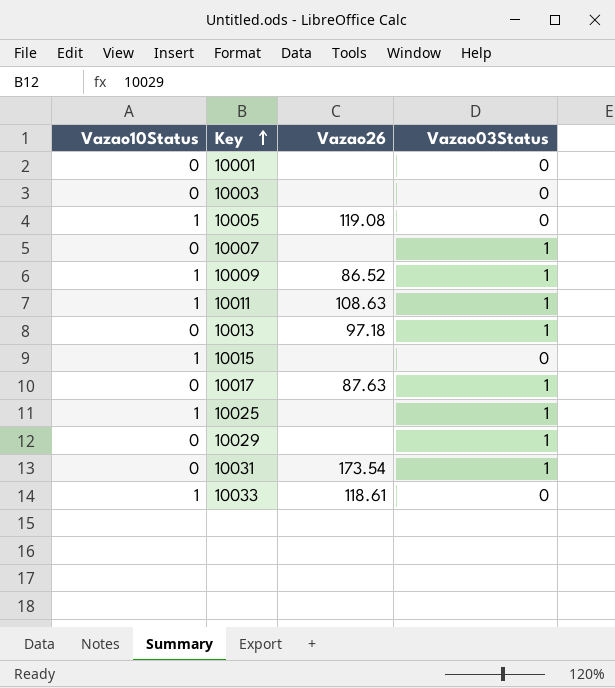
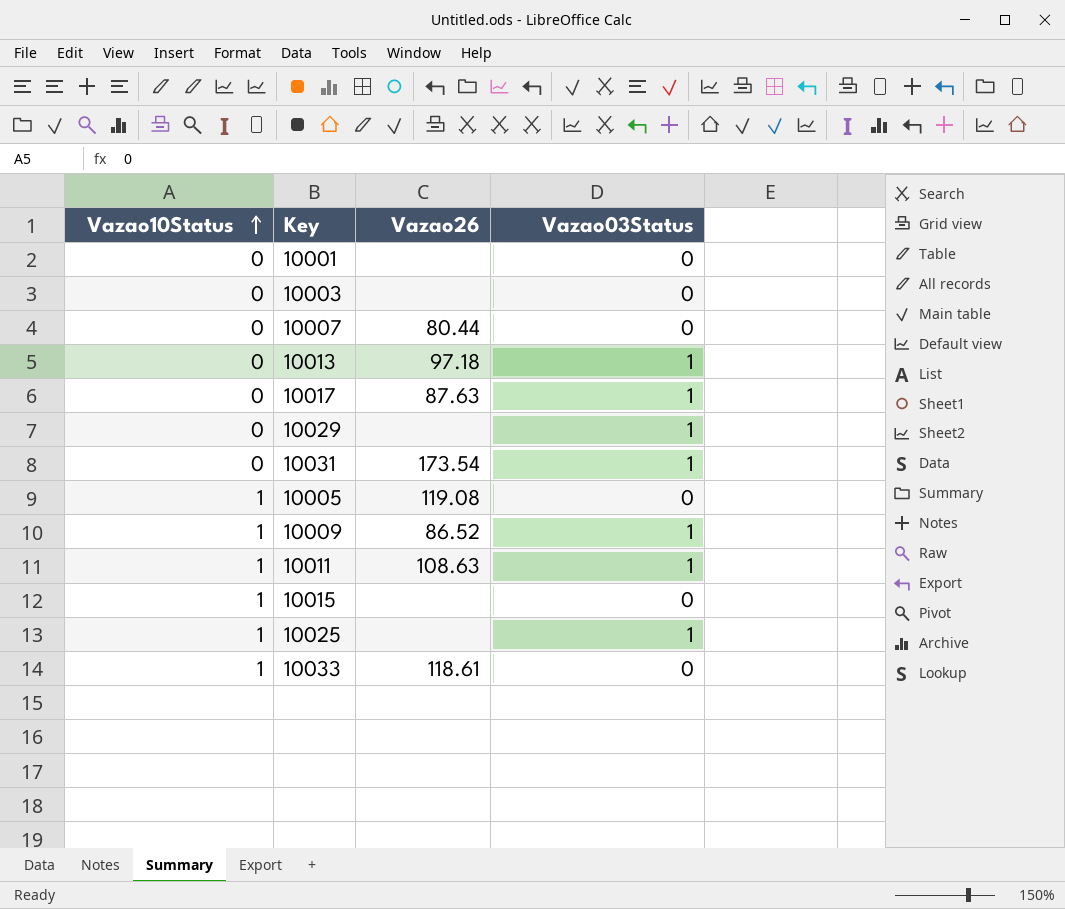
row order: Key ascending -> Vazao10Status ascending
10007 | Vazao26: none -> 80.44
10007 | Vazao03Status: 1 -> 0

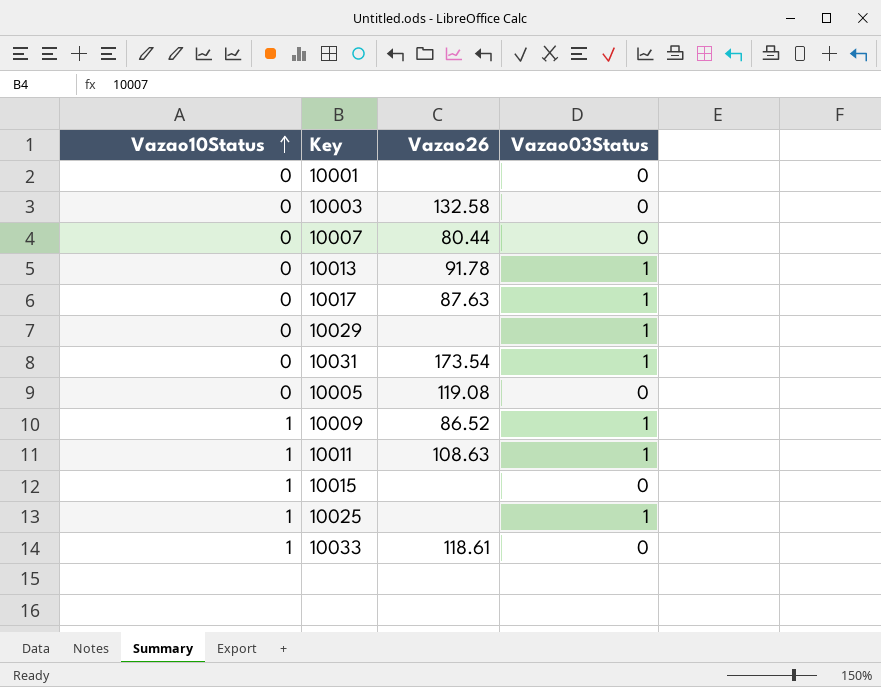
10003 | Vazao26: none -> 132.58
10013 | Vazao26: 97.18 -> 91.78
10005 | Vazao10Status: 1 -> 0

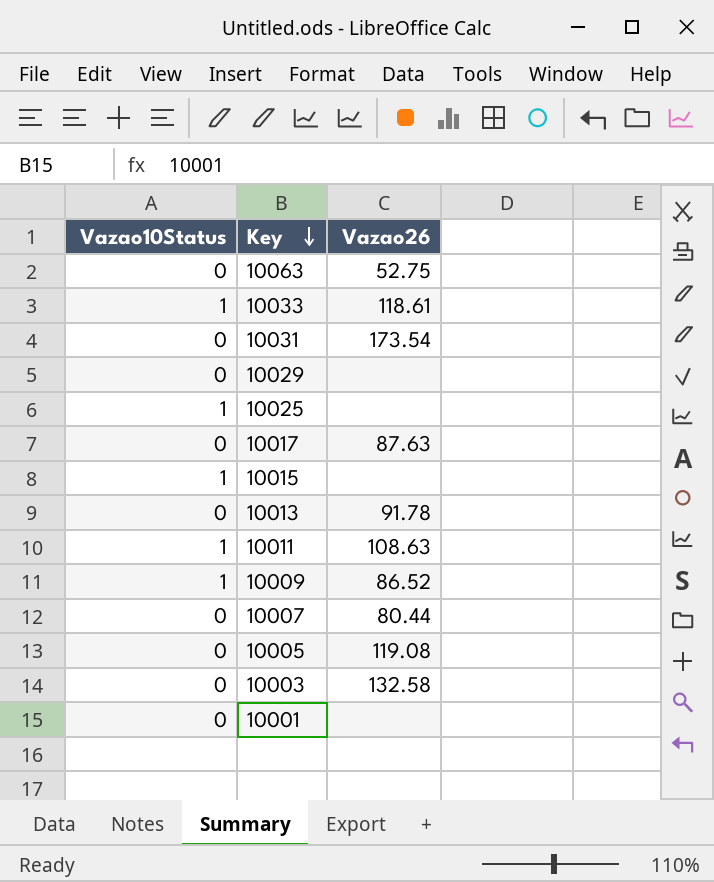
row order: Vazao10Status ascending -> Key descending
column Vazao03Status | position: 4 -> none
row 10063: none -> 0 | 52.75

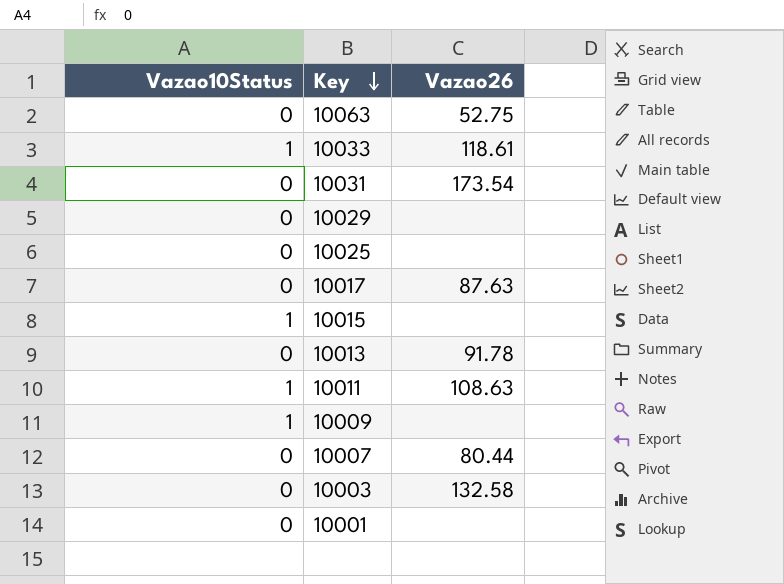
row 10005: 0 | 119.08 -> none
10025 | Vazao10Status: 1 -> 0
10009 | Vazao26: 86.52 -> none

